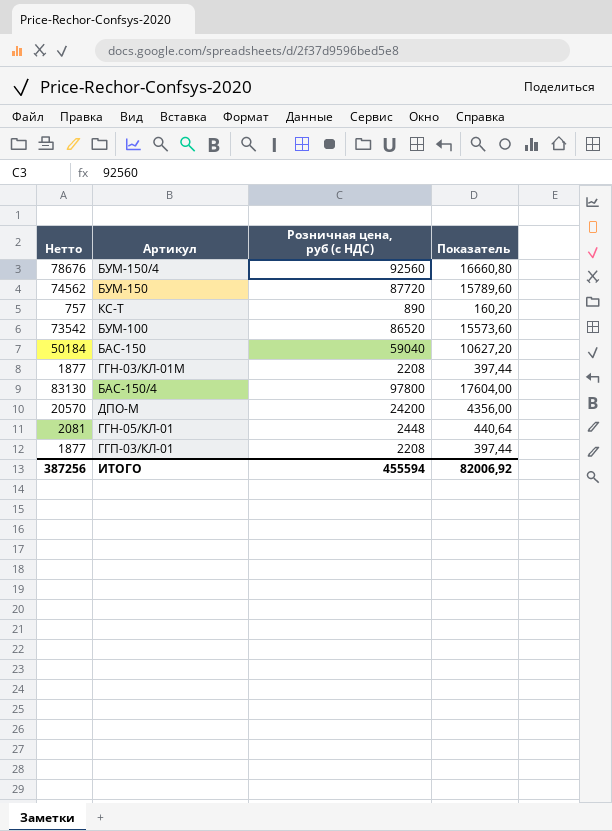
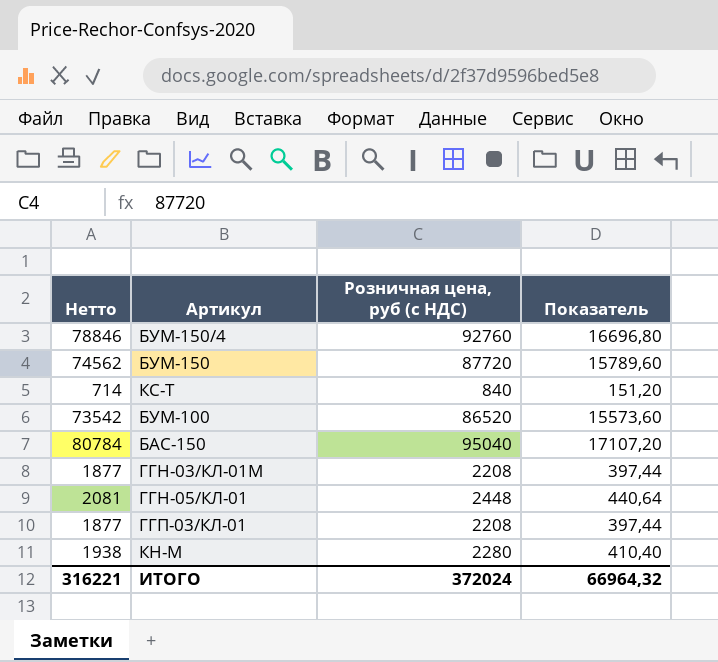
row БАС-150/4: 83130 | 97800 | 17604,00 -> none
row ДПО-М: 20570 | 24200 | 4356,00 -> none
БУМ-150/4 | Нетто: 78676 -> 78846
БУМ-150/4 | Розничная цена, руб (с НДС): 92560 -> 92760
БУМ-150/4 | Показатель: 16660,80 -> 16696,80
КС-Т | Нетто: 757 -> 714
КС-Т | Розничная цена, руб (с НДС): 890 -> 840
КС-Т | Показатель: 160,20 -> 151,20
БАС-150 | Нетто: 50184 -> 80784
БАС-150 | Розничная цена, руб (с НДС): 59040 -> 95040
БАС-150 | Показатель: 10627,20 -> 17107,20
row КН-М: none -> 1938 | 2280 | 410,40
ИТОГО | Нетто: 387256 -> 316221
ИТОГО | Розничная цена, руб (с НДС): 455594 -> 372024
ИТОГО | Показатель: 82006,92 -> 66964,32

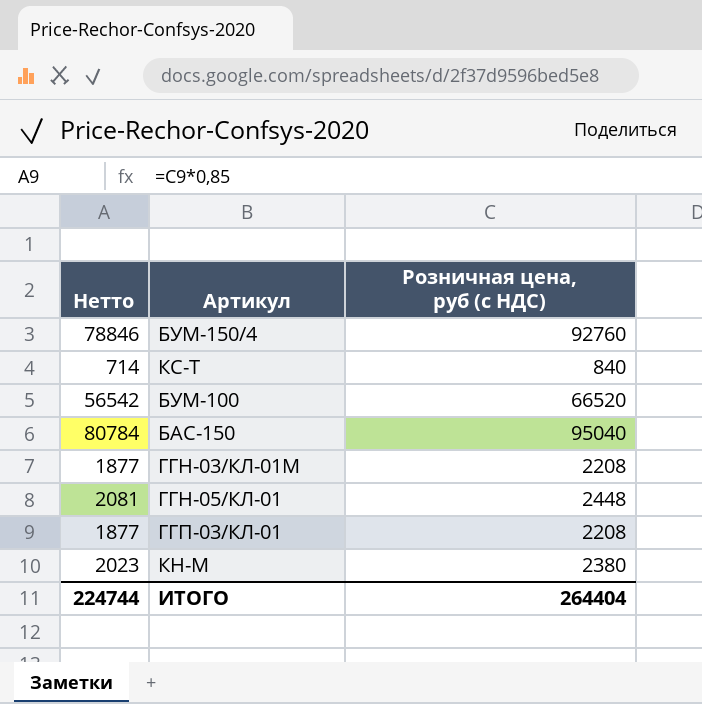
column Показатель | formula: [Розничная цена, руб (с НДС)] * 0,18 -> none
row БУМ-150: 74562 | 87720 | 15789,60 -> none
БУМ-100 | Нетто: 73542 -> 56542
БУМ-100 | Розничная цена, руб (с НДС): 86520 -> 66520
КН-М | Нетто: 1938 -> 2023
КН-М | Розничная цена, руб (с НДС): 2280 -> 2380
ИТОГО | Нетто: 316221 -> 224744
ИТОГО | Розничная цена, руб (с НДС): 372024 -> 264404

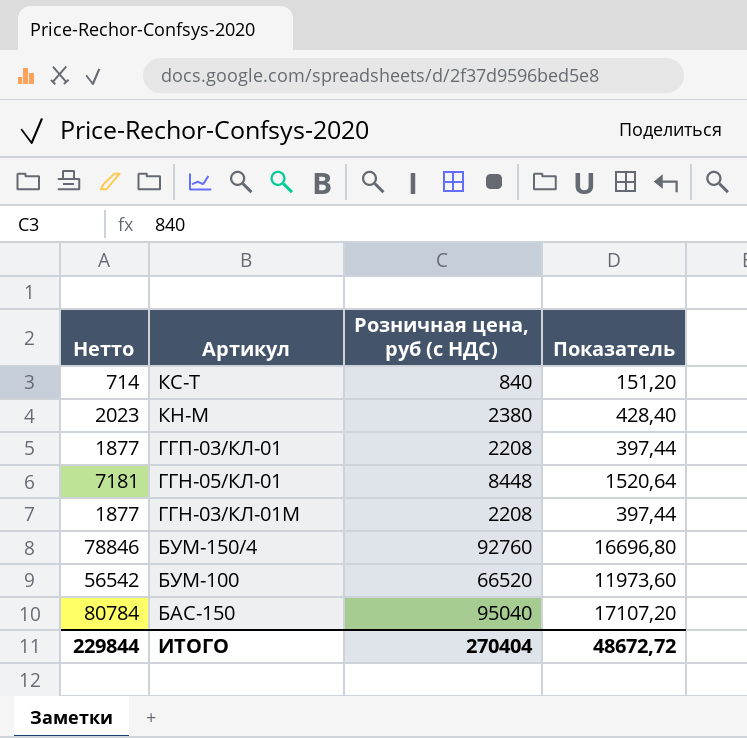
row order: none -> Артикул descending
column Показатель | formula: none -> [Розничная цена, руб (с НДС)] * 0,18
ГГН-05/КЛ-01 | Нетто: 2081 -> 7181
ГГН-05/КЛ-01 | Розничная цена, руб (с НДС): 2448 -> 8448
ИТОГО | Нетто: 224744 -> 229844
ИТОГО | Розничная цена, руб (с НДС): 264404 -> 270404

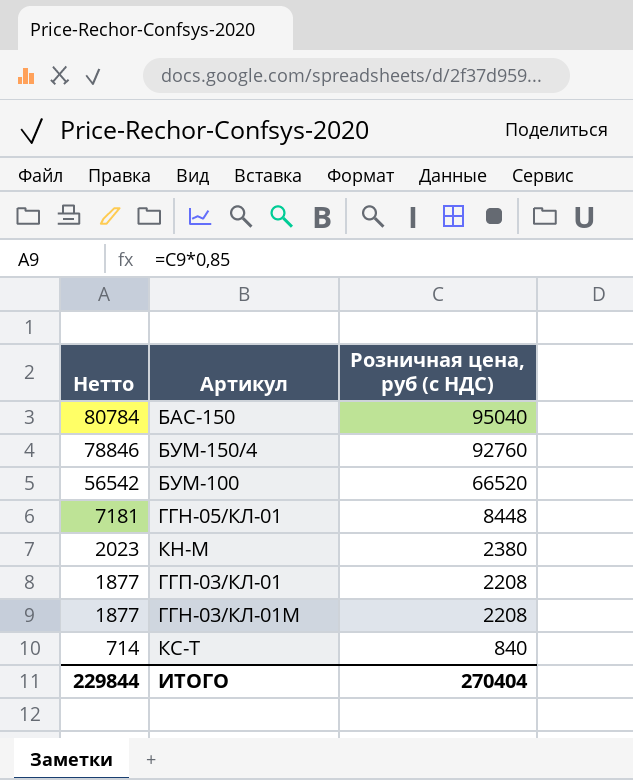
row order: Артикул descending -> Нетто descending
column Показатель | formula: [Розничная цена, руб (с НДС)] * 0,18 -> none

